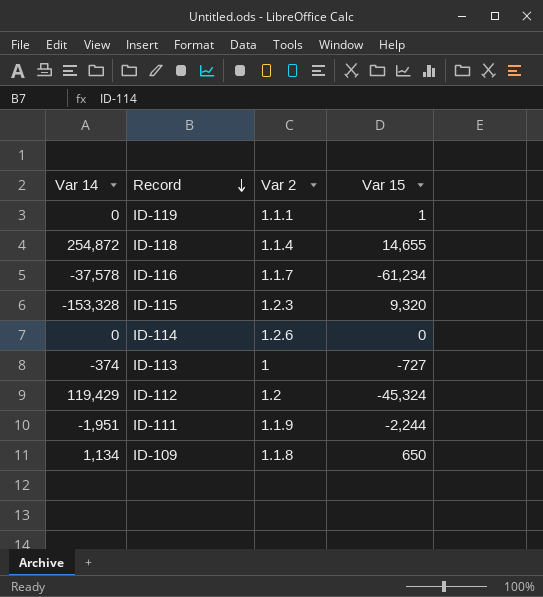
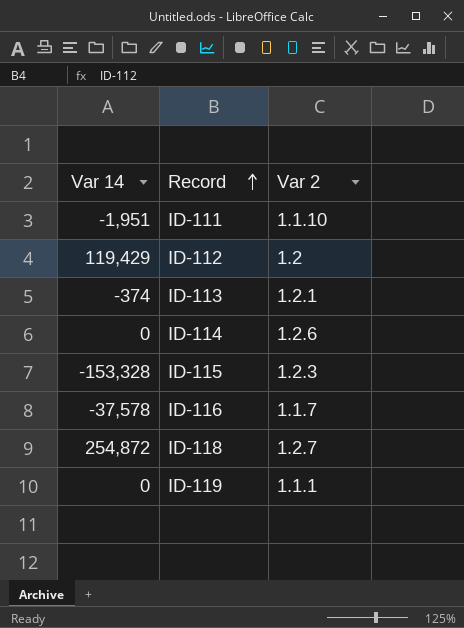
row order: Record descending -> Record ascending
column Var 15 | position: 4 -> none
row ID-109: 1,134 | 1.1.8 | 650 -> none
ID-111 | Var 2: 1.1.9 -> 1.1.10
ID-113 | Var 2: 1 -> 1.2.1
ID-118 | Var 2: 1.1.4 -> 1.2.7

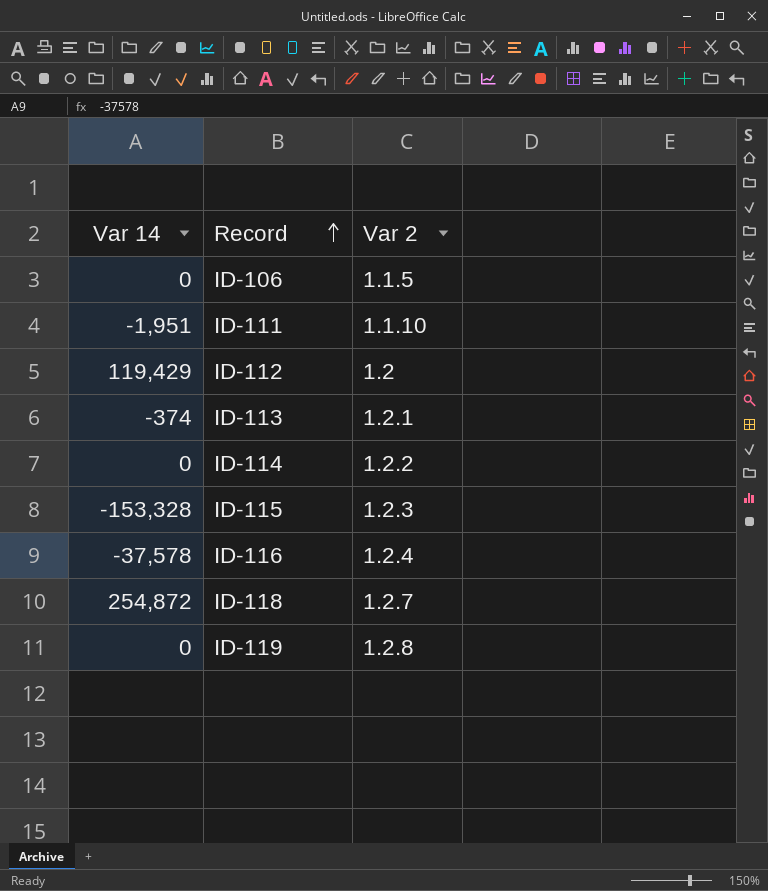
row ID-106: none -> 0 | 1.1.5
ID-114 | Var 2: 1.2.6 -> 1.2.2
ID-116 | Var 2: 1.1.7 -> 1.2.4
ID-119 | Var 2: 1.1.1 -> 1.2.8

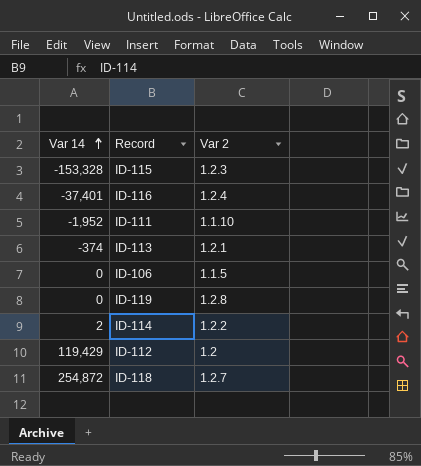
row order: Record ascending -> Var 14 ascending
ID-116 | Var 14: -37,578 -> -37,401
ID-111 | Var 14: -1,951 -> -1,952
ID-114 | Var 14: 0 -> 2

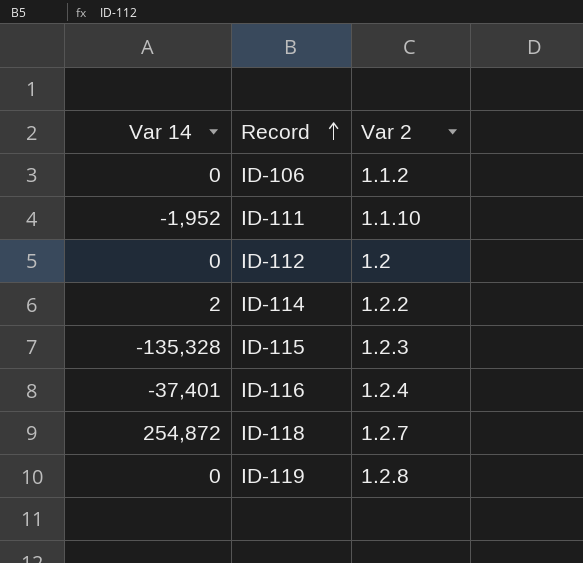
row order: Var 14 ascending -> Record ascending
row ID-113: -374 | 1.2.1 -> none
ID-106 | Var 2: 1.1.5 -> 1.1.2
ID-112 | Var 14: 119,429 -> 0
ID-115 | Var 14: -153,328 -> -135,328

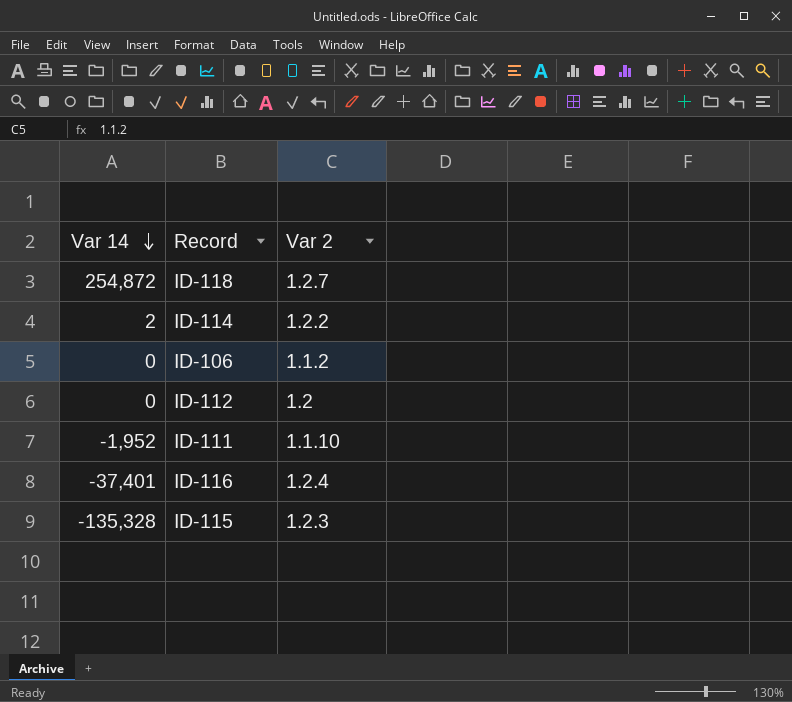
row order: Record ascending -> Var 14 descending
row ID-119: 0 | 1.2.8 -> none

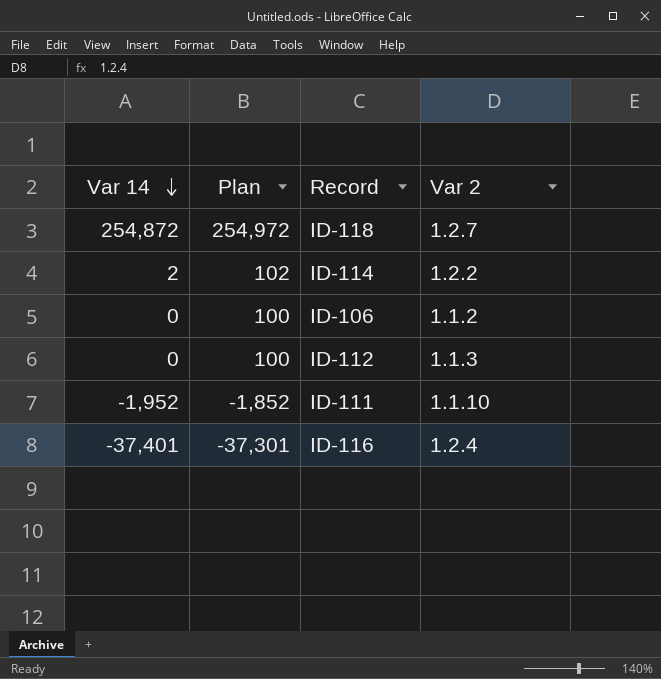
column Plan | formula: none -> [Var 14] + 100
row ID-115: -135,328 | 1.2.3 -> none
ID-112 | Var 2: 1.2 -> 1.1.3

